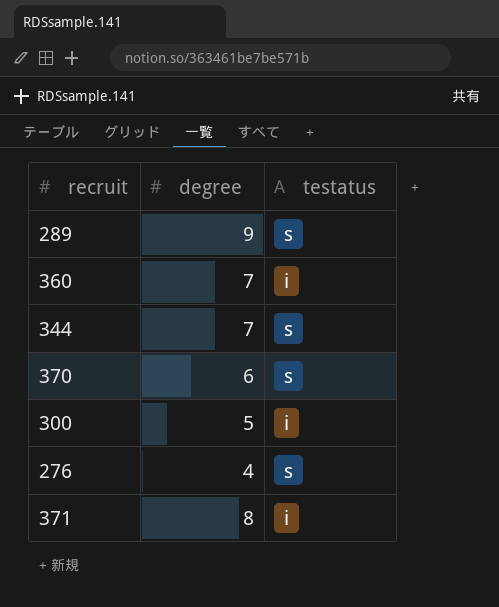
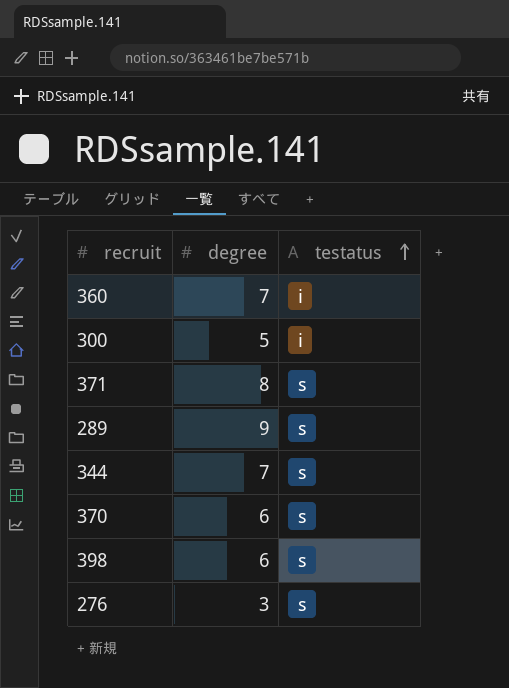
row order: none -> testatus ascending
371 | testatus: i -> s
row 398: none -> 6 | s
276 | degree: 4 -> 3

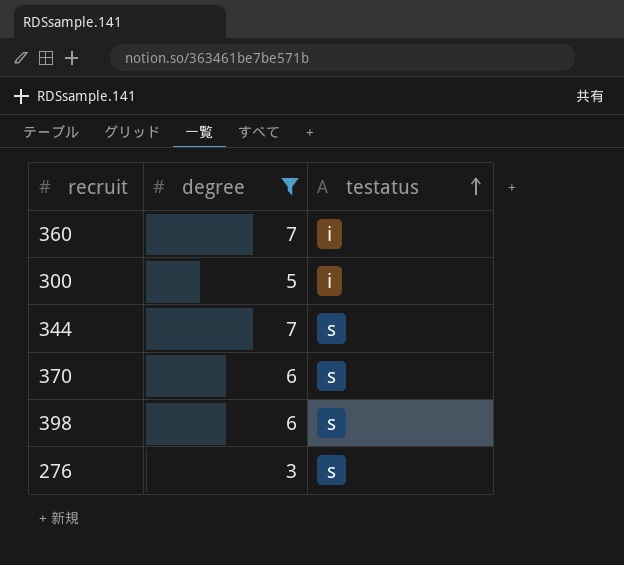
filter: none -> degree <= 7

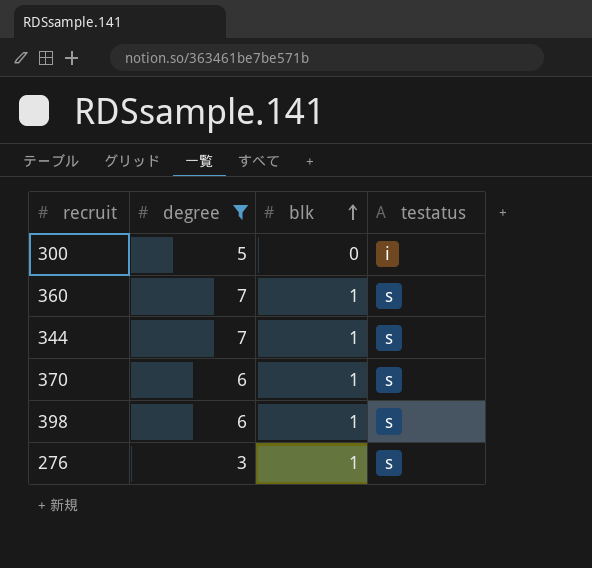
row order: testatus ascending -> blk ascending
column blk | position: none -> 3
360 | testatus: i -> s

